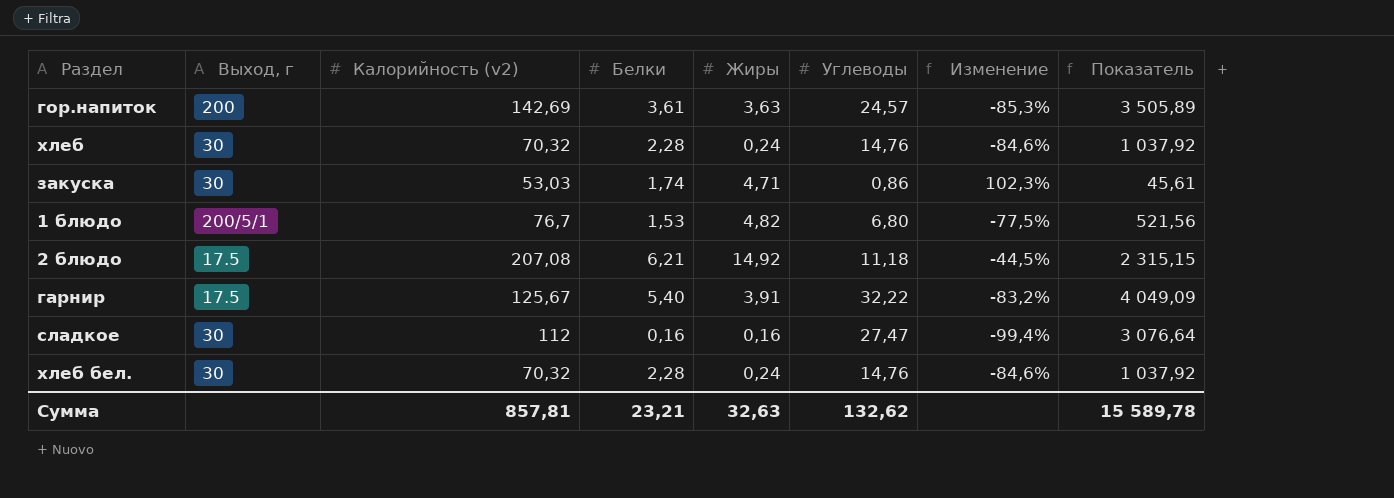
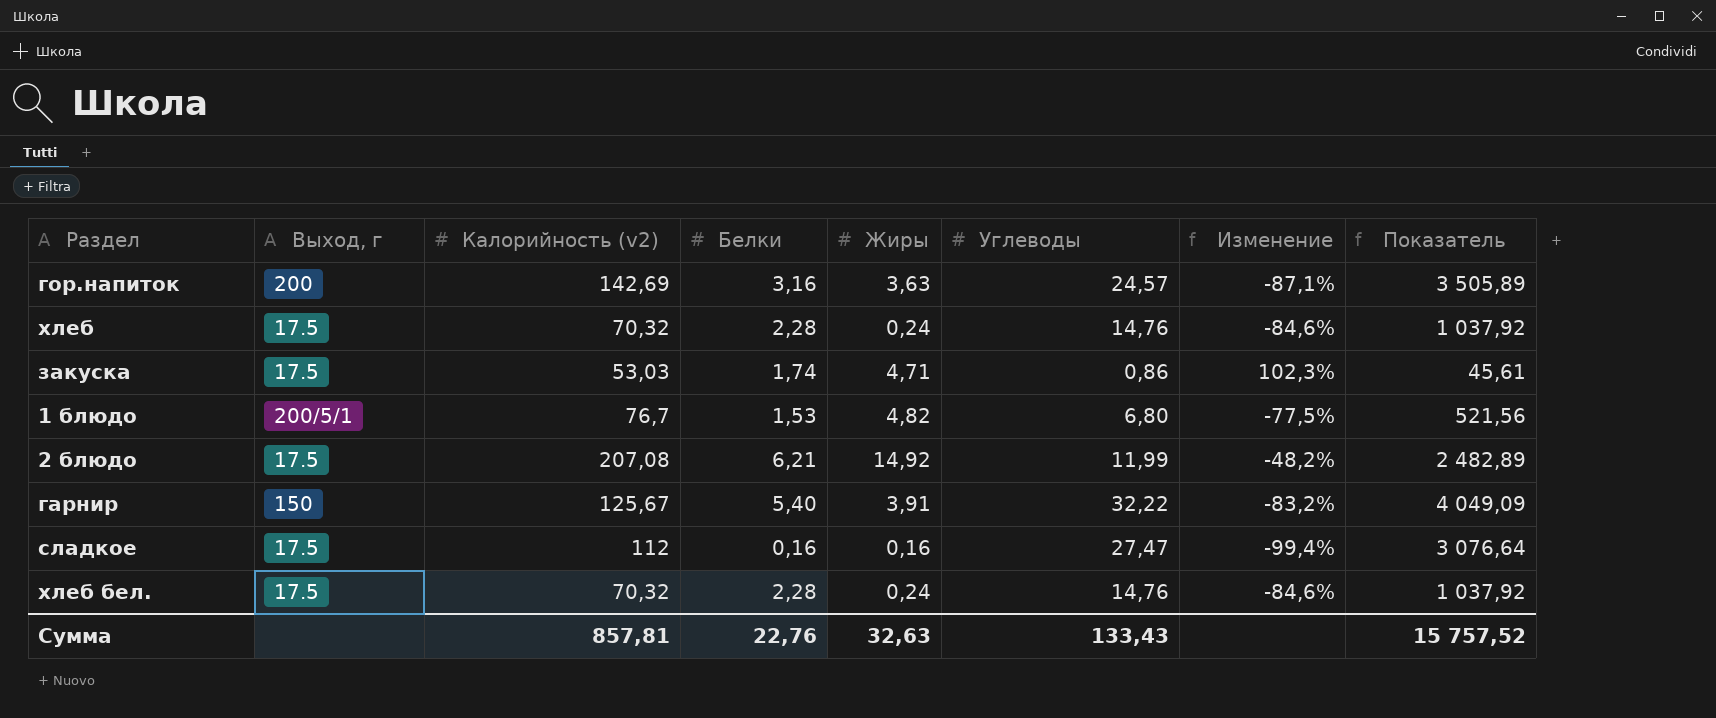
гор.напиток | Белки: 3,61 -> 3,16
гор.напиток | Изменение: -85,3% -> -87,1%
хлеб | Выход, г: 30 -> 17.5
закуска | Выход, г: 30 -> 17.5
2 блюдо | Углеводы: 11,18 -> 11,99
2 блюдо | Изменение: -44,5% -> -48,2%
2 блюдо | Показатель: 2 315,15 -> 2 482,89
гарнир | Выход, г: 17.5 -> 150
сладкое | Выход, г: 30 -> 17.5
хлеб бел. | Выход, г: 30 -> 17.5
Сумма | Белки: 23,21 -> 22,76
Сумма | Углеводы: 132,62 -> 133,43
Сумма | Показатель: 15 589,78 -> 15 757,52

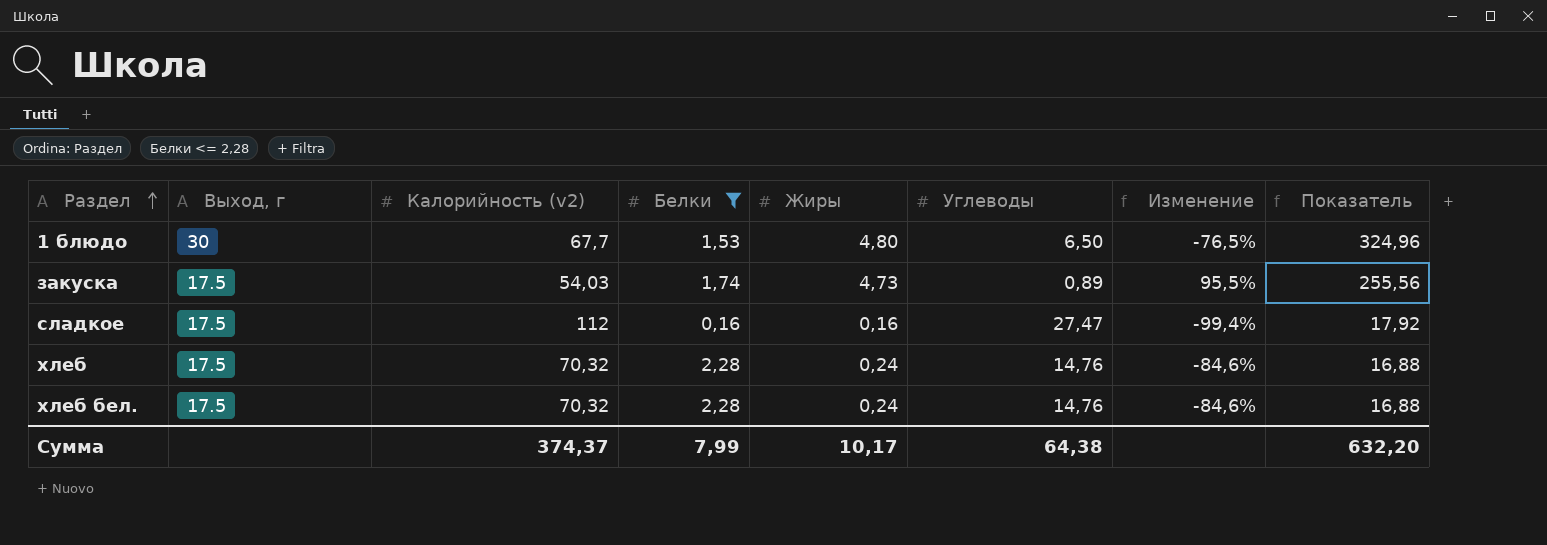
filter: none -> Белки <= 2,28
row order: none -> Раздел ascending
column Показатель | formula: [Калорийность (v2)] * [Углеводы] -> [Калорийность (v2)] * [Жиры]
1 блюдо | Выход, г: 200/5/1 -> 30
1 блюдо | Калорийность (v2): 76,7 -> 67,7
1 блюдо | Жиры: 4,82 -> 4,80
1 блюдо | Углеводы: 6,80 -> 6,50
1 блюдо | Изменение: -77,5% -> -76,5%
закуска | Калорийность (v2): 53,03 -> 54,03
закуска | Жиры: 4,71 -> 4,73
закуска | Углеводы: 0,86 -> 0,89
закуска | Изменение: 102,3% -> 95,5%
Сумма | Калорийность (v2): 857,81 -> 374,37
Сумма | Белки: 22,76 -> 7,99
Сумма | Жиры: 32,63 -> 10,17
Сумма | Углеводы: 133,43 -> 64,38
Сумма | Показатель: 15 757,52 -> 632,20

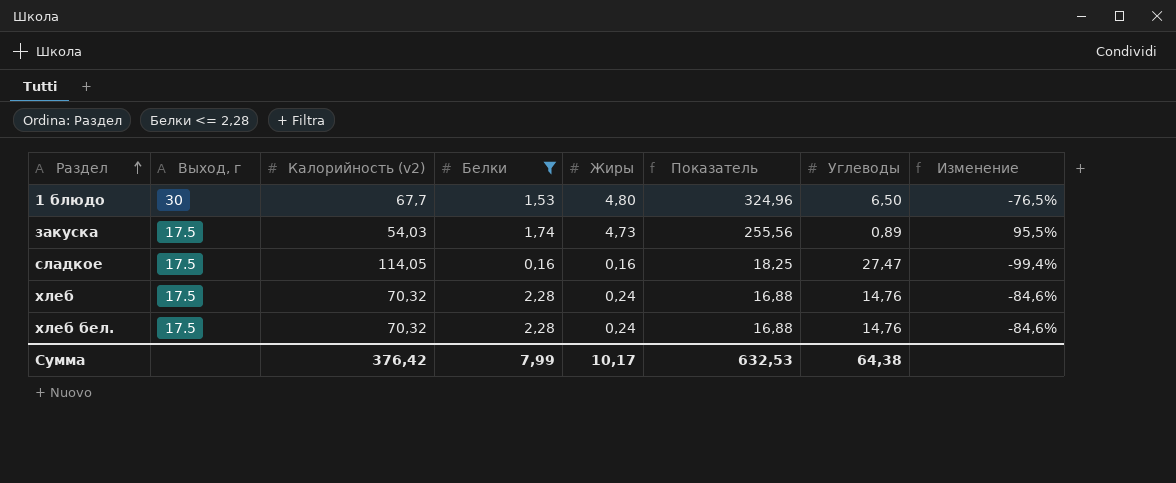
column Показатель | position: 8 -> 6
сладкое | Калорийность (v2): 112 -> 114,05
сладкое | Показатель: 17,92 -> 18,25
Сумма | Калорийность (v2): 374,37 -> 376,42
Сумма | Показатель: 632,20 -> 632,53

